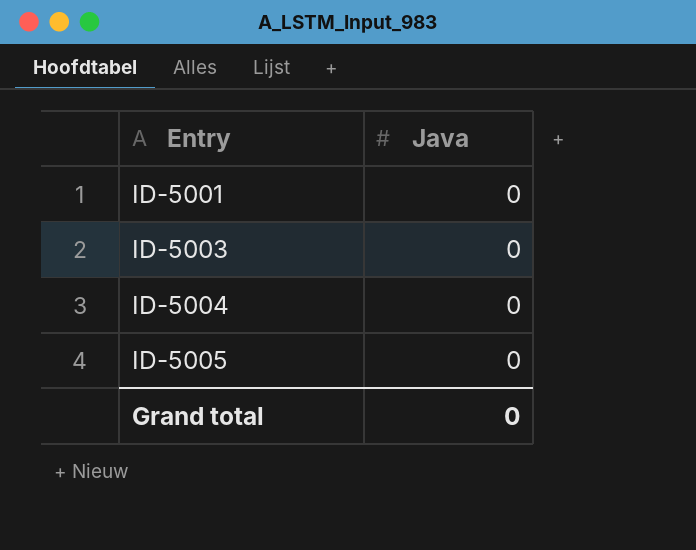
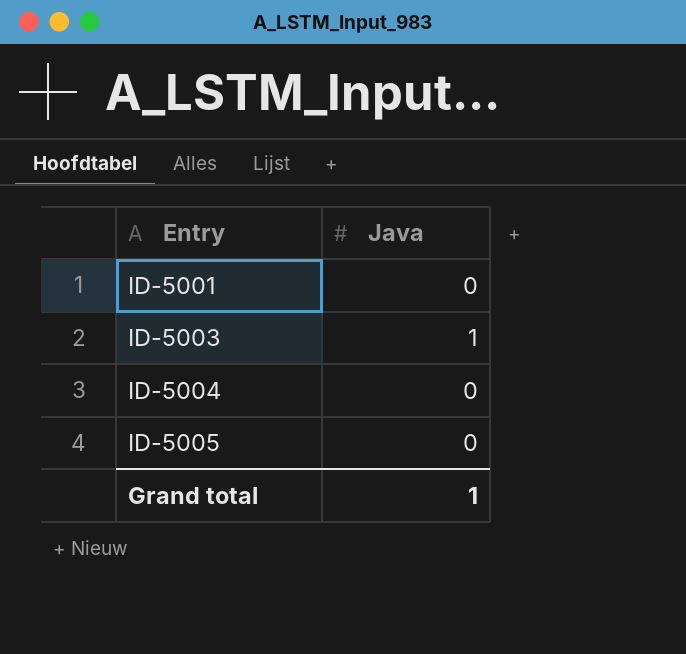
ID-5003 | Java: 0 -> 1
Grand total | Java: 0 -> 1

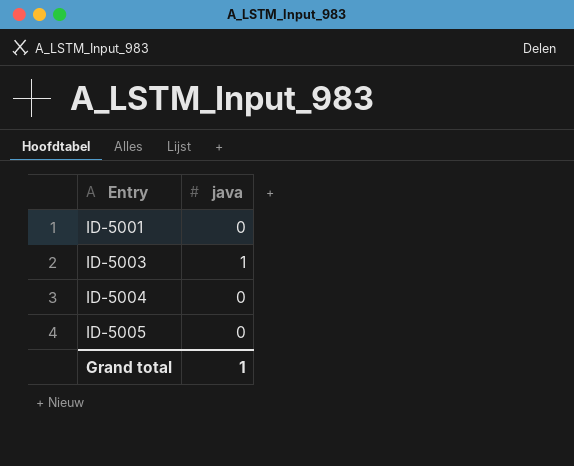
column name: Java -> java

